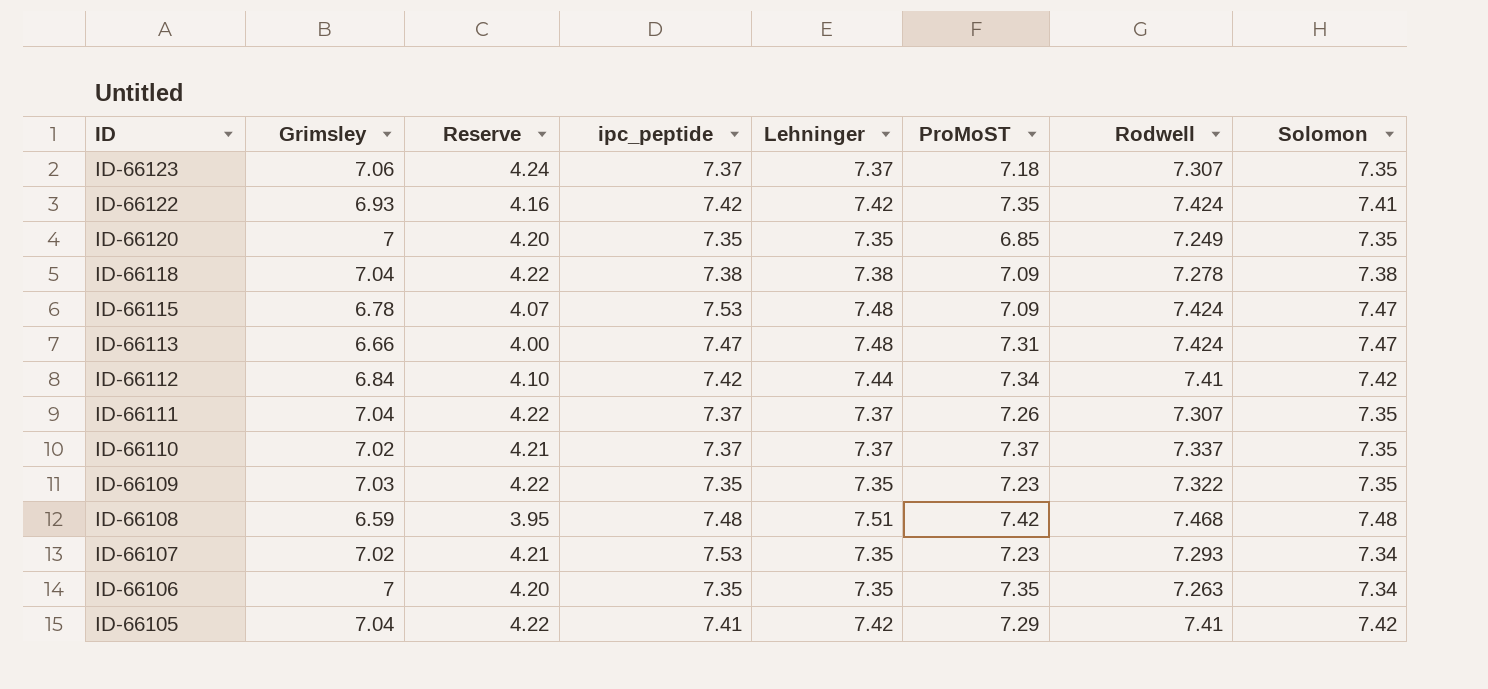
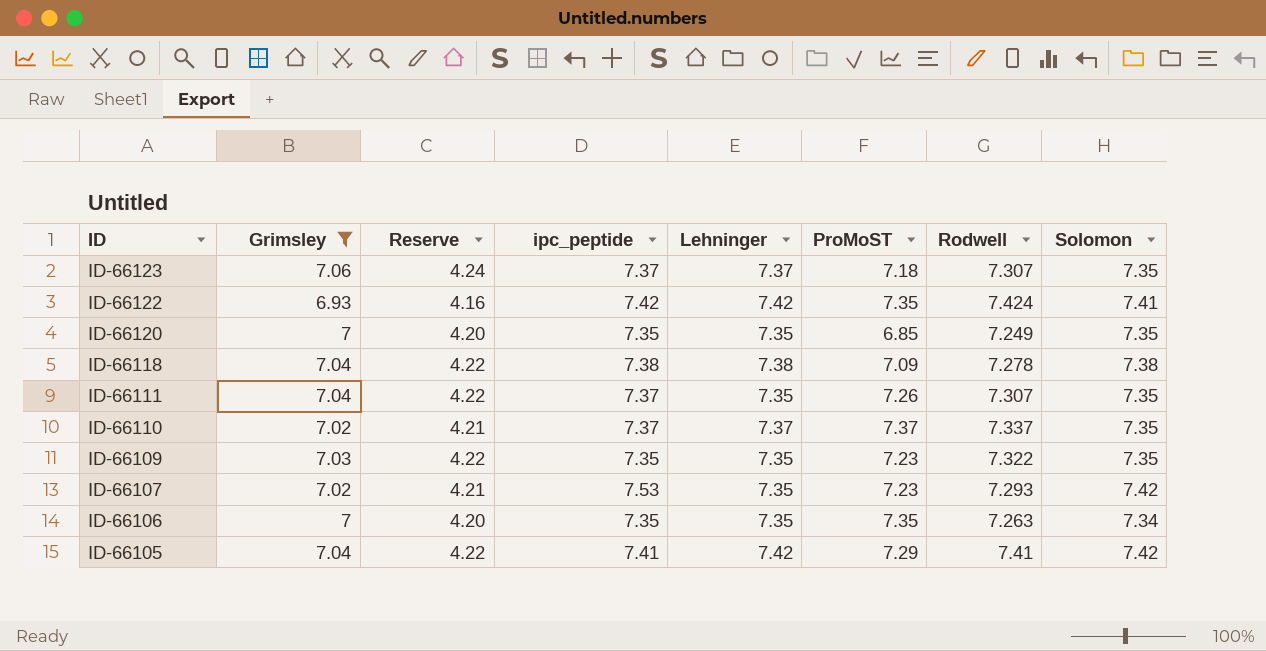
filter: none -> Grimsley >= 6.93
ID-66111 | Lehninger: 7.37 -> 7.35
ID-66107 | Solomon: 7.34 -> 7.42

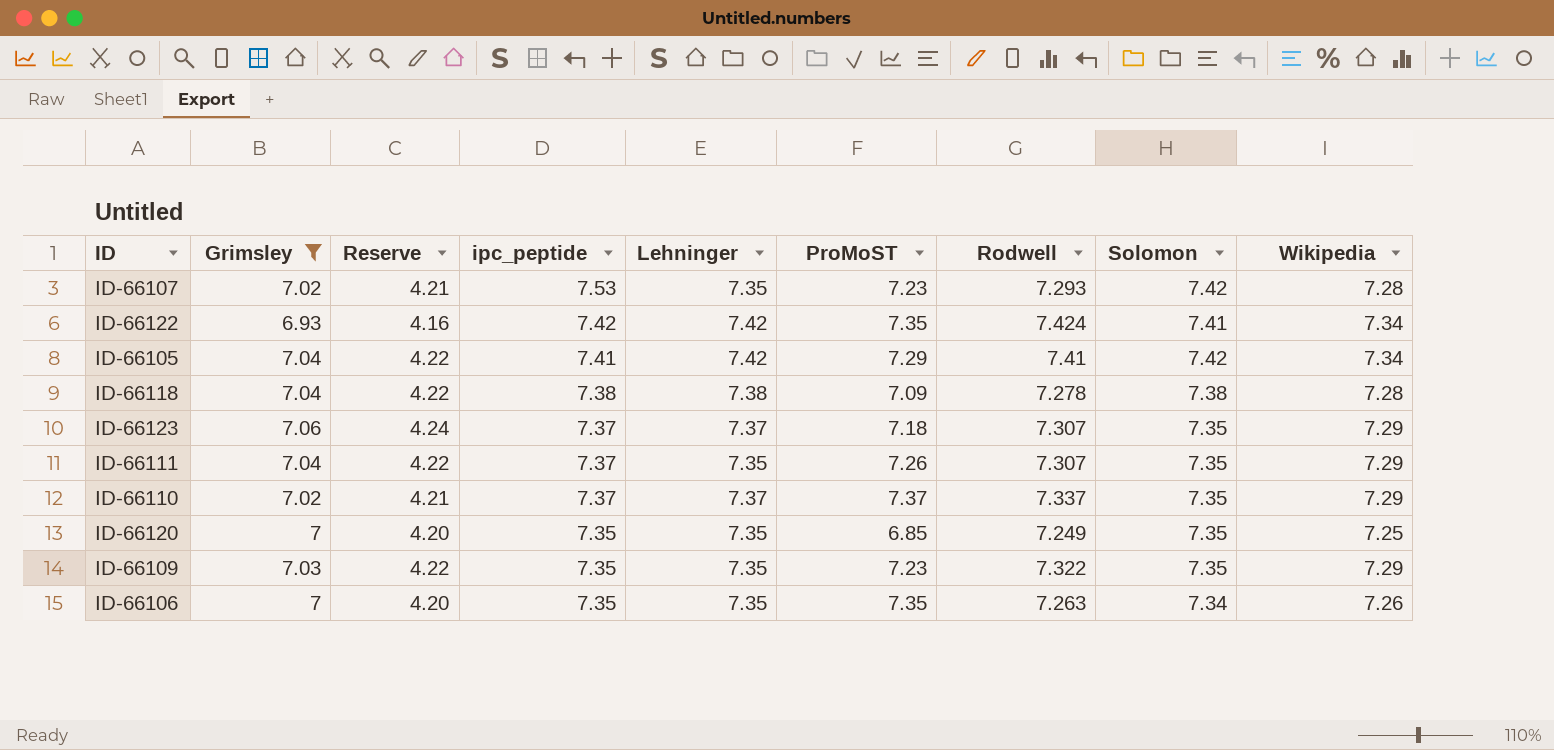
row order: ID descending -> ipc_peptide descending
column Wikipedia | position: none -> 9

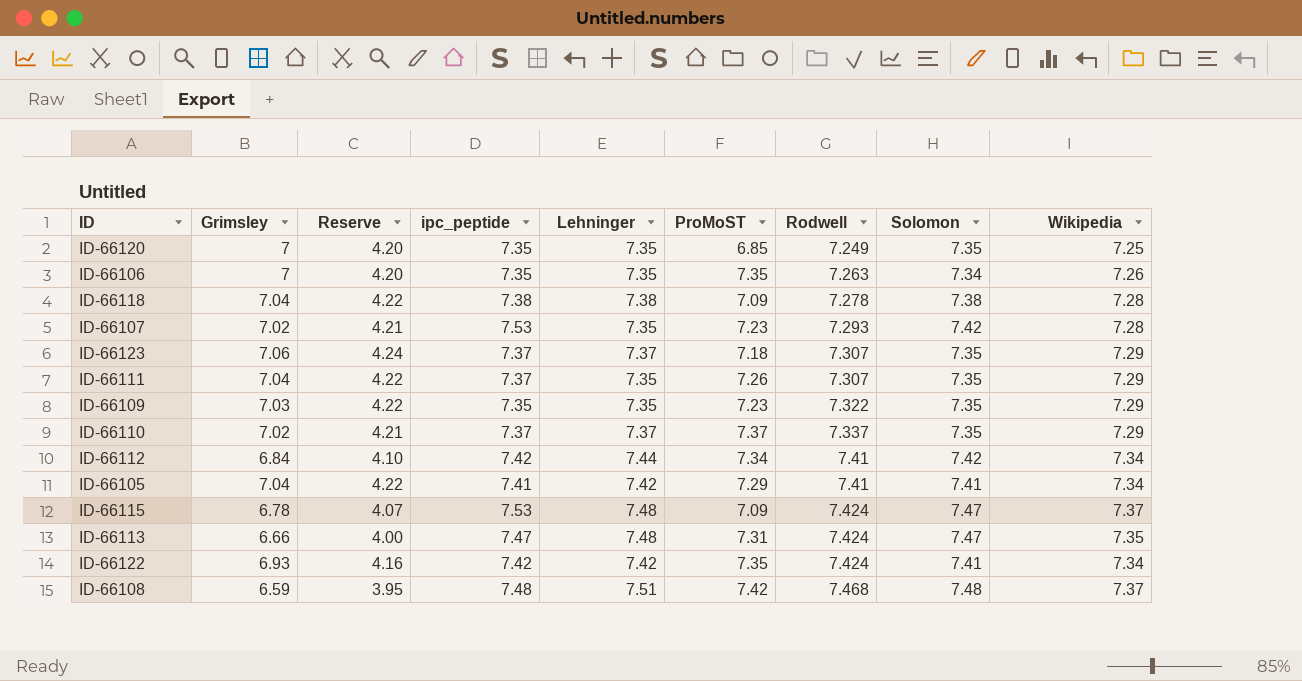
filter: Grimsley >= 6.93 -> none
row order: ipc_peptide descending -> Rodwell ascending
ID-66105 | Solomon: 7.42 -> 7.41

